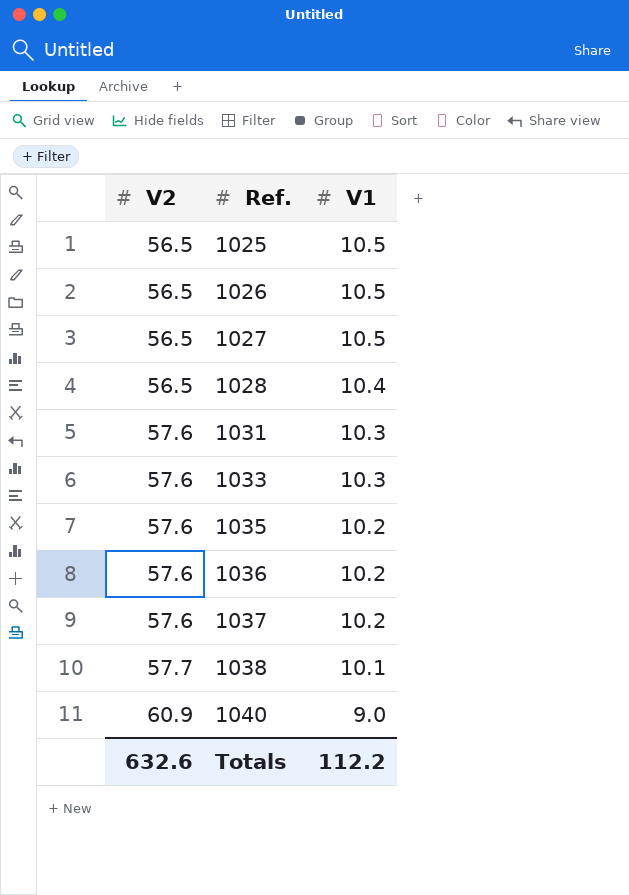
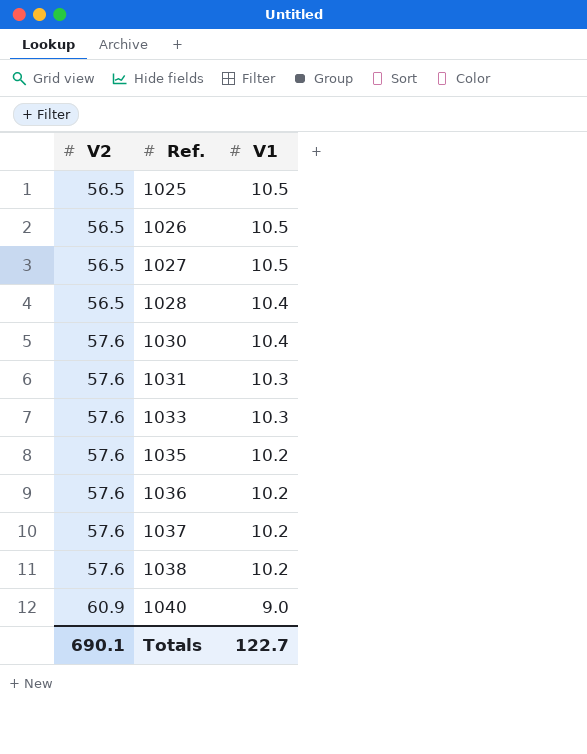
row 1030: none -> 57.6 | 10.4
1038 | V2: 57.7 -> 57.6
1038 | V1: 10.1 -> 10.2
Totals | V2: 632.6 -> 690.1
Totals | V1: 112.2 -> 122.7

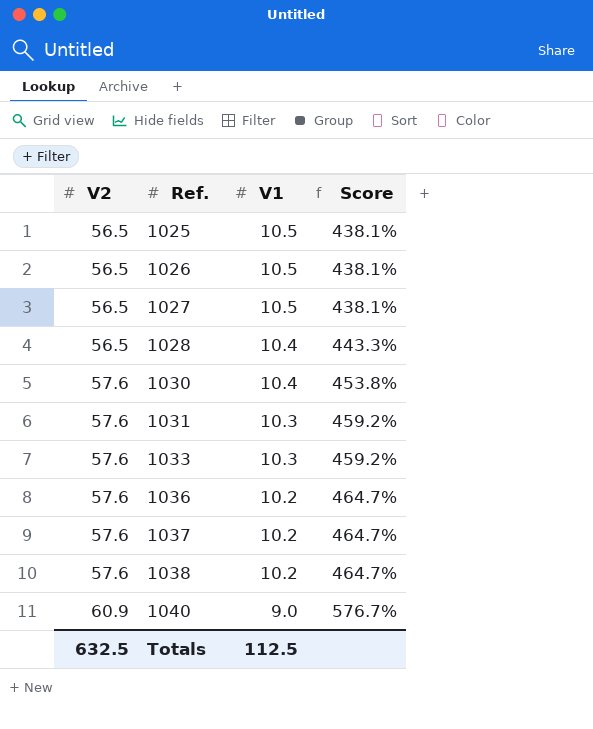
column Score | formula: none -> ([V2] - [V1]) / [V1]
row 1035: 57.6 | 10.2 -> none
Totals | V2: 690.1 -> 632.5
Totals | V1: 122.7 -> 112.5

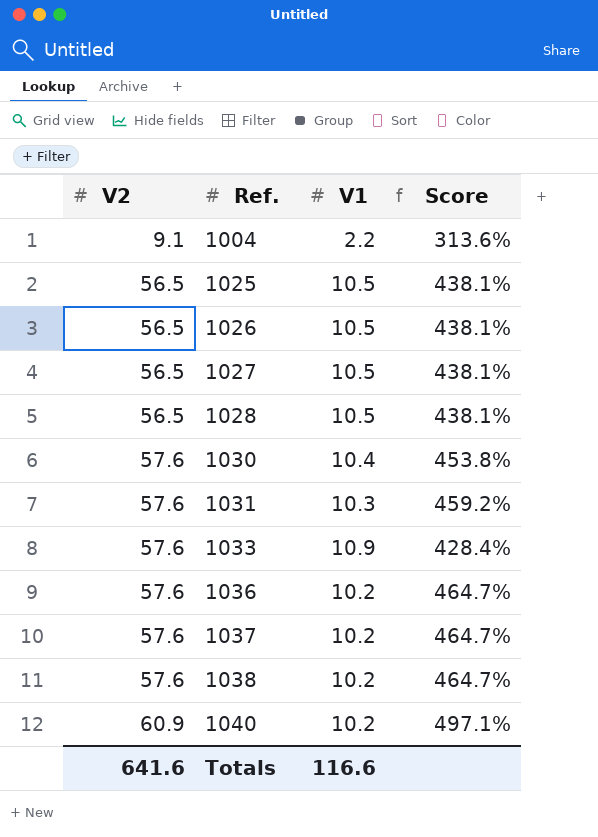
row 1004: none -> 9.1 | 2.2 | 313.6%
1028 | V1: 10.4 -> 10.5
1028 | Score: 443.3% -> 438.1%
1033 | V1: 10.3 -> 10.9
1033 | Score: 459.2% -> 428.4%
1040 | V1: 9.0 -> 10.2
1040 | Score: 576.7% -> 497.1%
Totals | V2: 632.5 -> 641.6
Totals | V1: 112.5 -> 116.6

